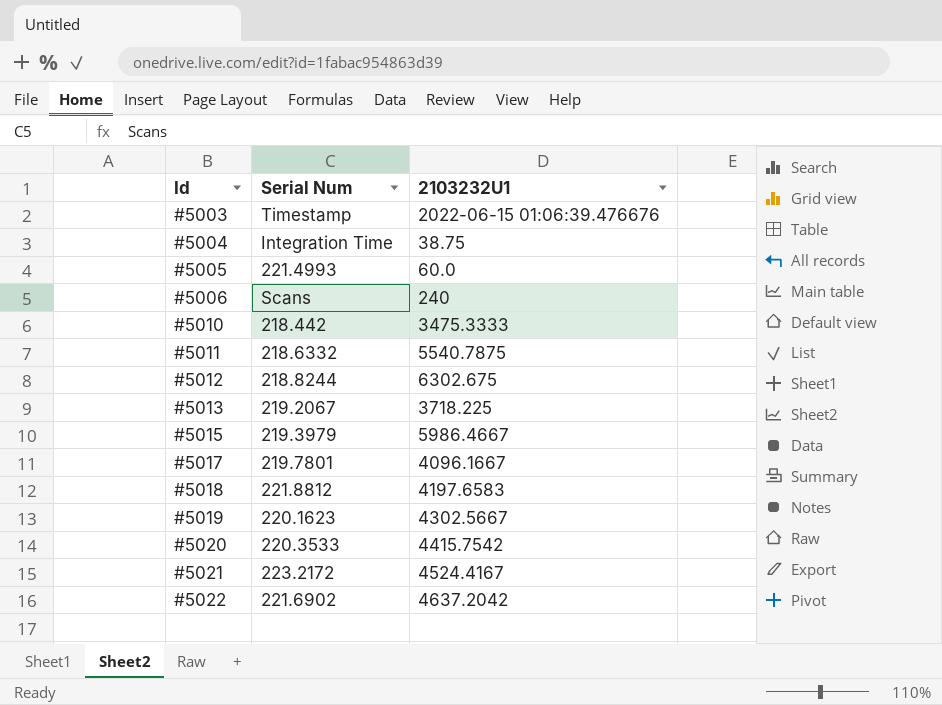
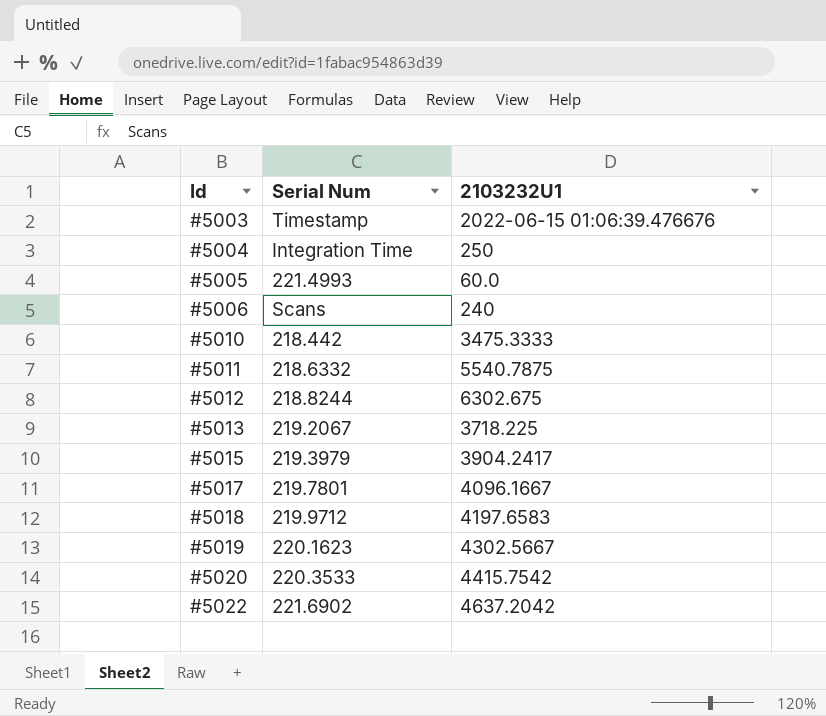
row #5021: 223.2172 | 4524.4167 -> none
#5004 | 2103232U1: 38.75 -> 250
#5015 | 2103232U1: 5986.4667 -> 3904.2417
#5018 | Serial Num: 221.8812 -> 219.9712

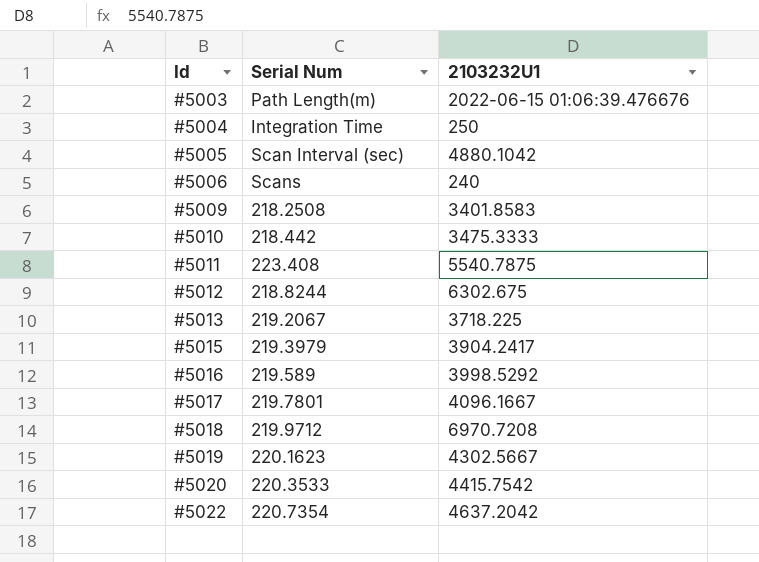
#5003 | Serial Num: Timestamp -> Path Length(m)
#5005 | Serial Num: 221.4993 -> Scan Interval (sec)
#5005 | 2103232U1: 60.0 -> 4880.1042
row #5009: none -> 218.2508 | 3401.8583
#5011 | Serial Num: 218.6332 -> 223.408
row #5016: none -> 219.589 | 3998.5292
#5018 | 2103232U1: 4197.6583 -> 6970.7208
#5022 | Serial Num: 221.6902 -> 220.7354

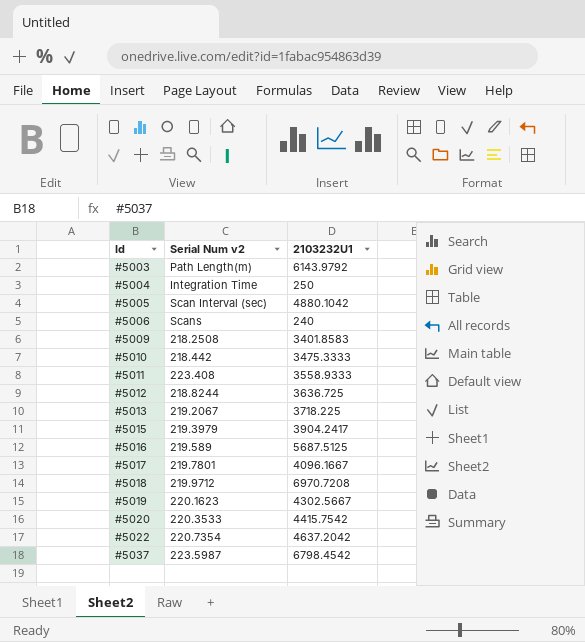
column name: Serial Num -> Serial Num v2
#5003 | 2103232U1: 2022-06-15 01:06:39.476676 -> 6143.9792
#5011 | 2103232U1: 5540.7875 -> 3558.9333
#5012 | 2103232U1: 6302.675 -> 3636.725
#5016 | 2103232U1: 3998.5292 -> 5687.5125
row #5037: none -> 223.5987 | 6798.4542

